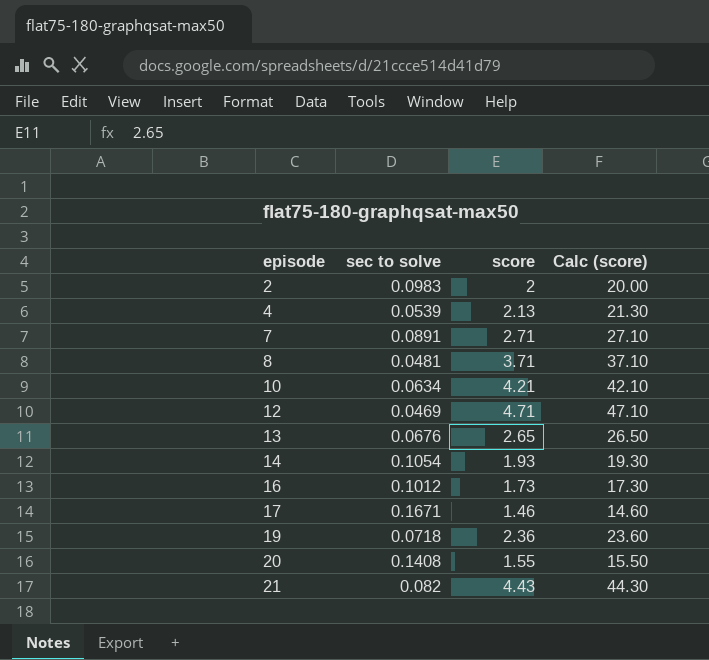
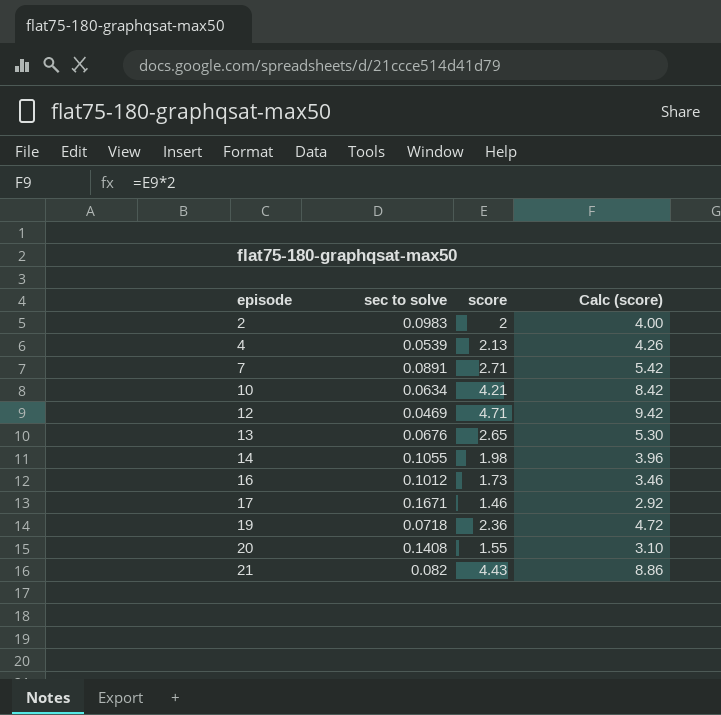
column Calc (score) | formula: [score] * 10 -> [score] * 2
row 8: 0.0481 | 3.71 | 37.10 -> none
14 | sec to solve: 0.1054 -> 0.1055
14 | score: 1.93 -> 1.98

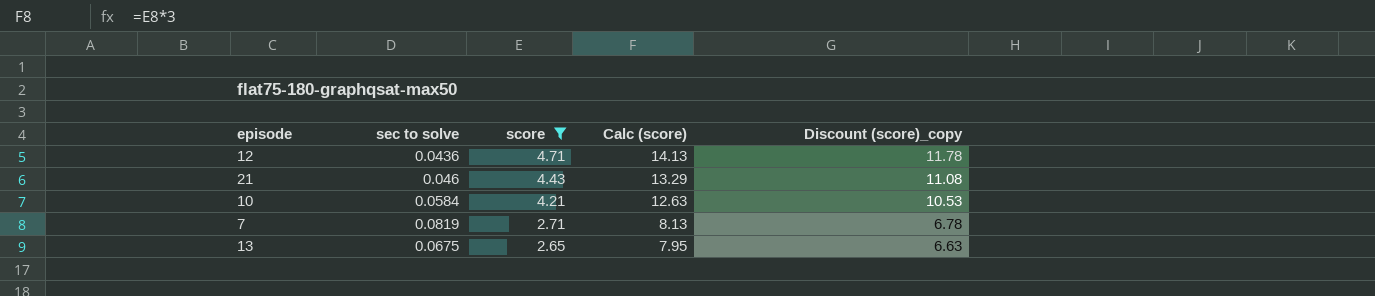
filter: none -> score >= 2.65
row order: episode ascending -> score descending
column Calc (score) | formula: [score] * 2 -> [score] * 3
column Discount (score)_copy | formula: none -> [score] * 2.5
12 | sec to solve: 0.0469 -> 0.0436
21 | sec to solve: 0.082 -> 0.046
10 | sec to solve: 0.0634 -> 0.0584
7 | sec to solve: 0.0891 -> 0.0819
13 | sec to solve: 0.0676 -> 0.0675

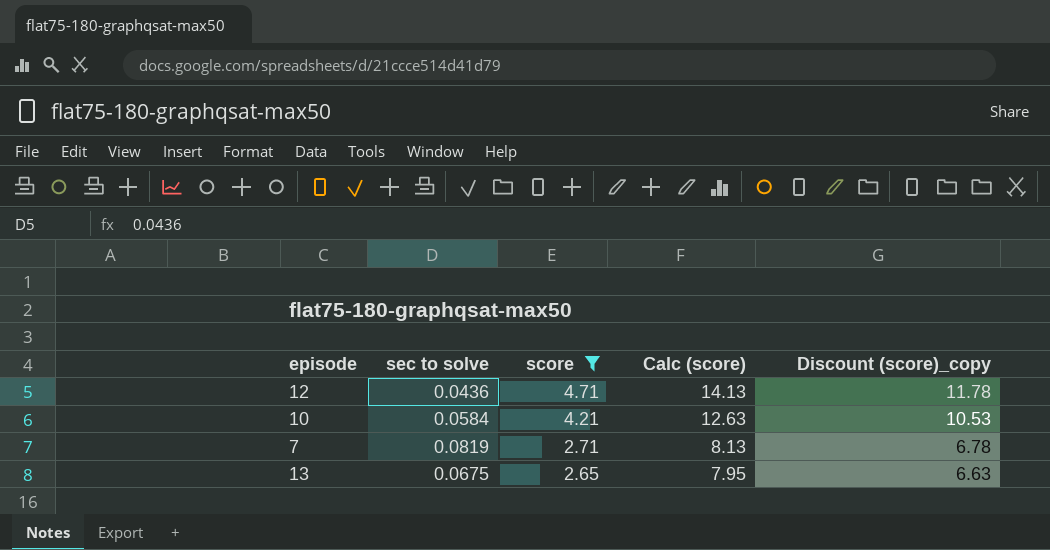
row 21: 0.046 | 4.43 | 13.29 | 11.08 -> none

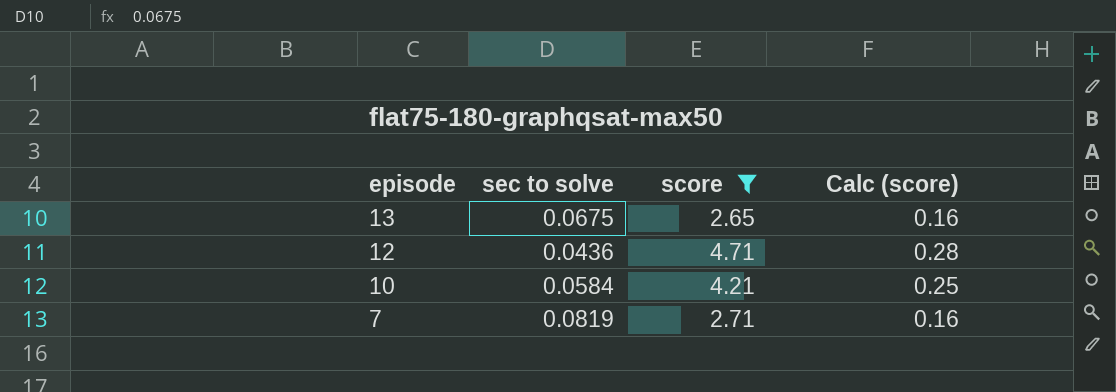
row order: score descending -> episode descending
column Discount (score)_copy | formula: [score] * 2.5 -> none
column Calc (score) | formula: [score] * 3 -> [score] * 0.06

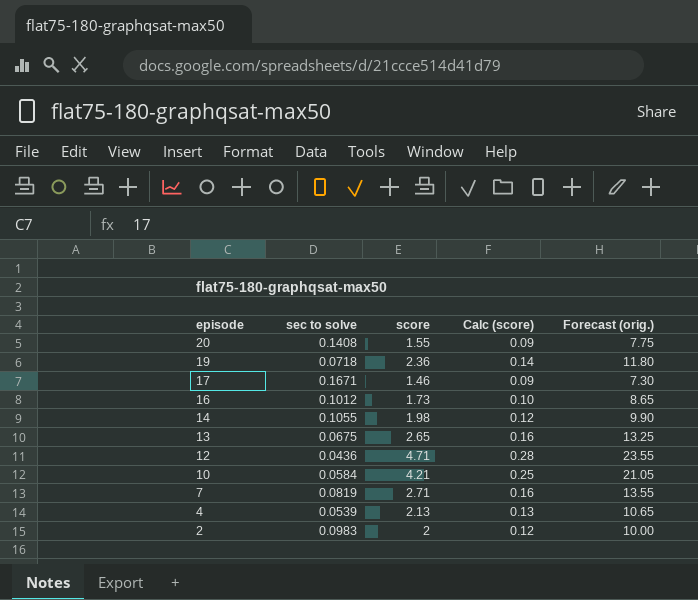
filter: score >= 2.65 -> none
column Forecast (orig.) | formula: none -> [score] * 5

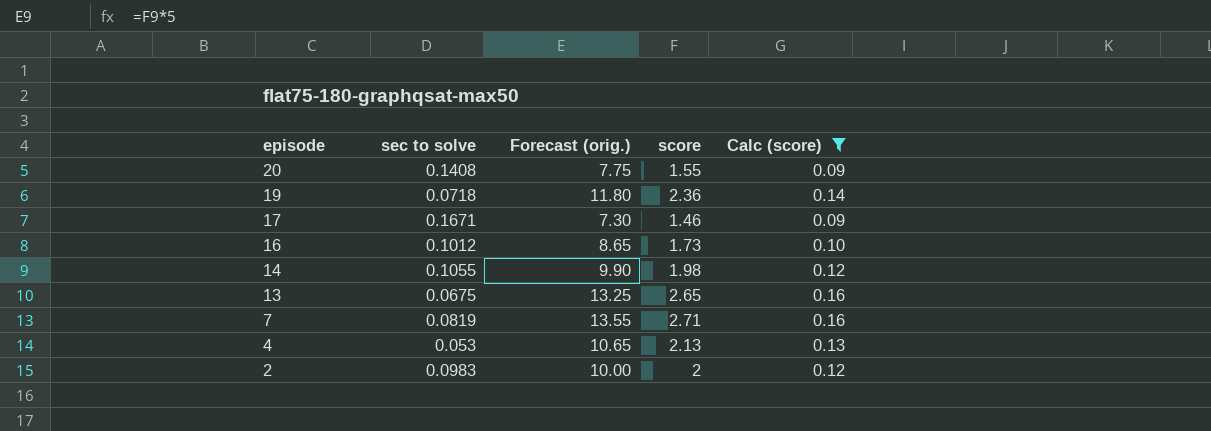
filter: none -> Calc (score) <= 0.16
column Forecast (orig.) | position: 5 -> 3
4 | sec to solve: 0.0539 -> 0.053

